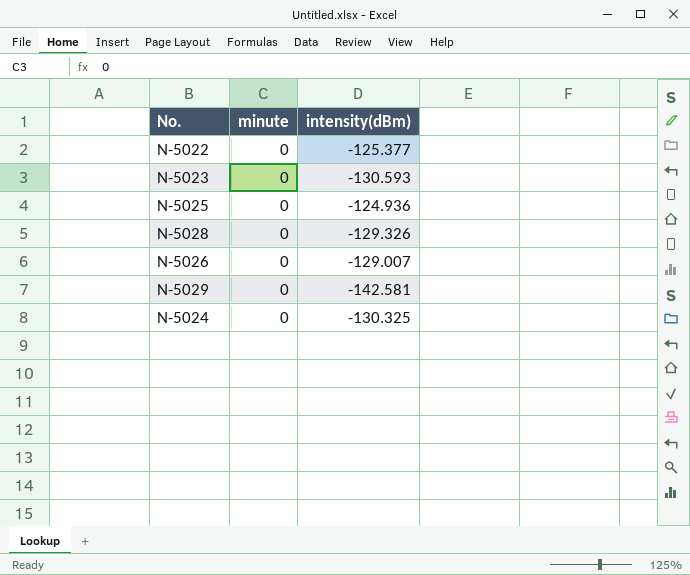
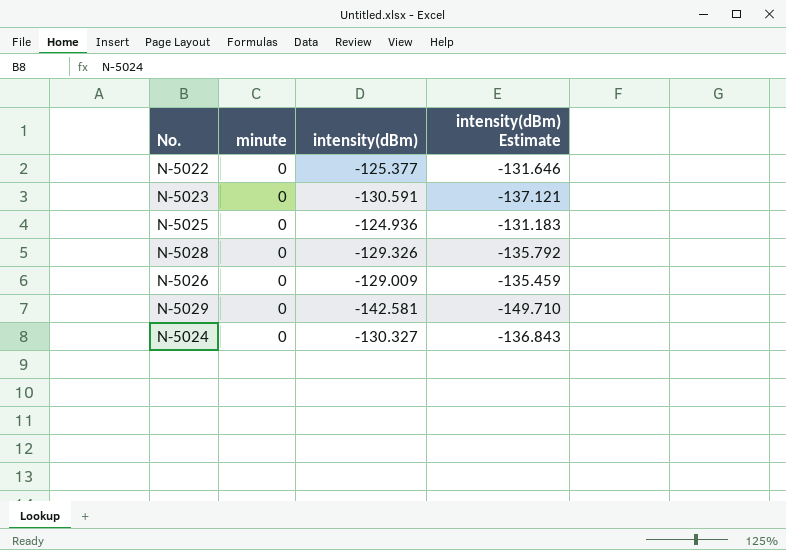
column intensity(dBm) Estimate | formula: none -> [intensity(dBm)] * 1.05
N-5023 | intensity(dBm): -130.593 -> -130.591
N-5026 | intensity(dBm): -129.007 -> -129.009
N-5024 | intensity(dBm): -130.325 -> -130.327

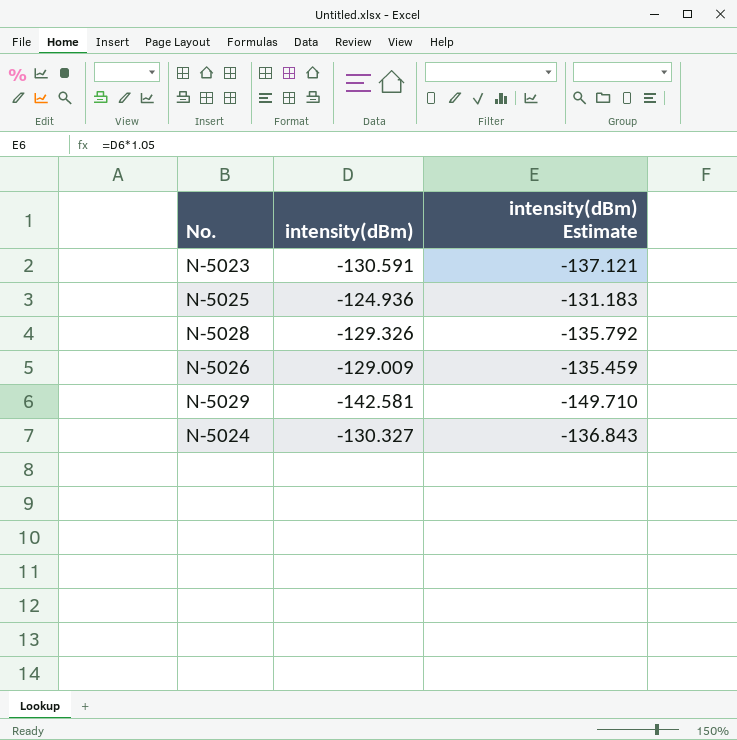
column minute | position: 2 -> none
row N-5022: 0 | -125.377 | -131.646 -> none

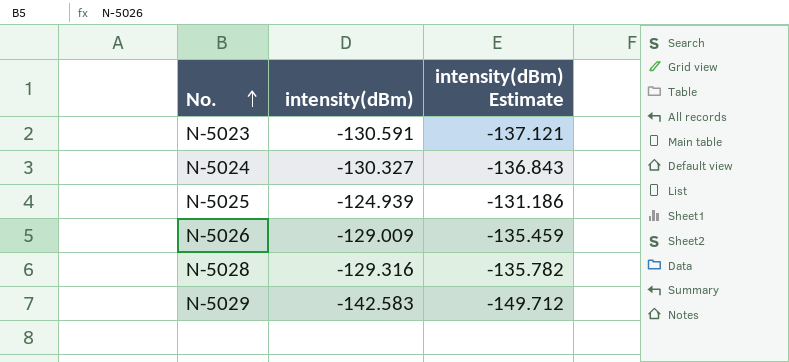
row order: none -> No. ascending
N-5025 | intensity(dBm): -124.936 -> -124.939
N-5025 | intensity(dBm) Estimate: -131.183 -> -131.186
N-5028 | intensity(dBm): -129.326 -> -129.316
N-5028 | intensity(dBm) Estimate: -135.792 -> -135.782
N-5029 | intensity(dBm): -142.581 -> -142.583
N-5029 | intensity(dBm) Estimate: -149.710 -> -149.712

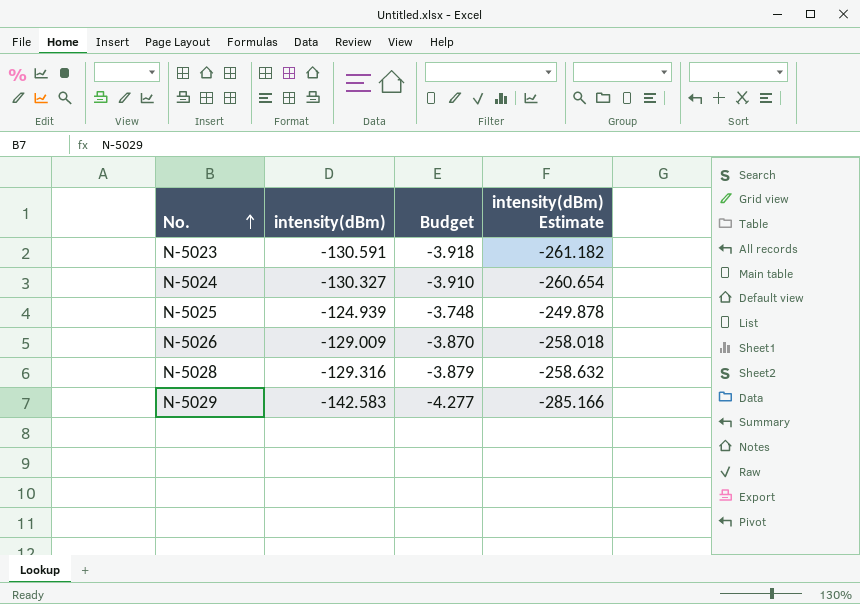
column Budget | formula: none -> [intensity(dBm)] * 0.03
column intensity(dBm) Estimate | formula: [intensity(dBm)] * 1.05 -> [intensity(dBm)] * 2

